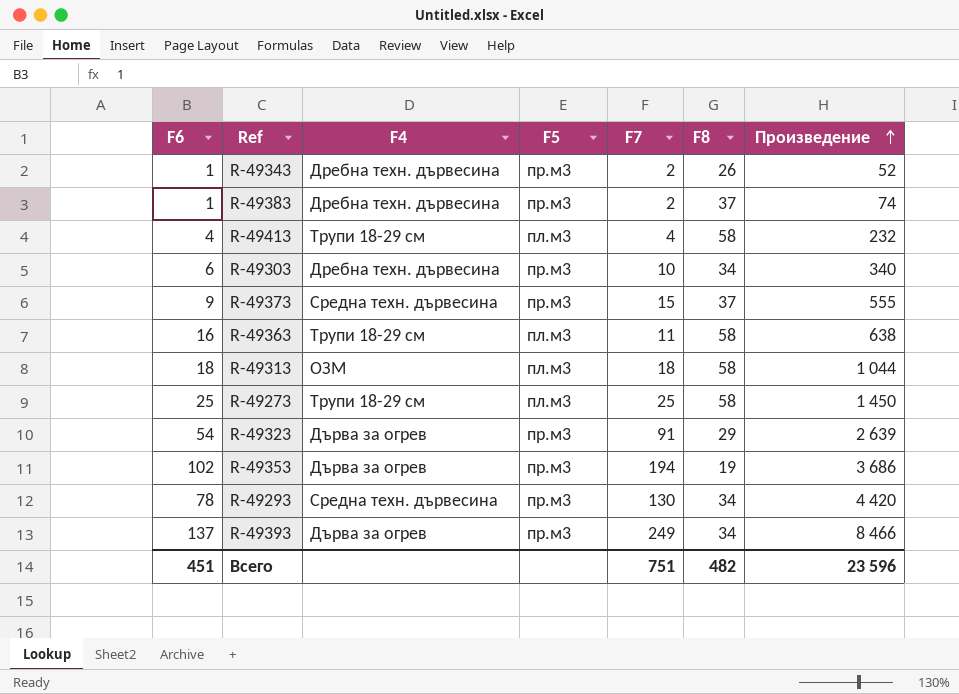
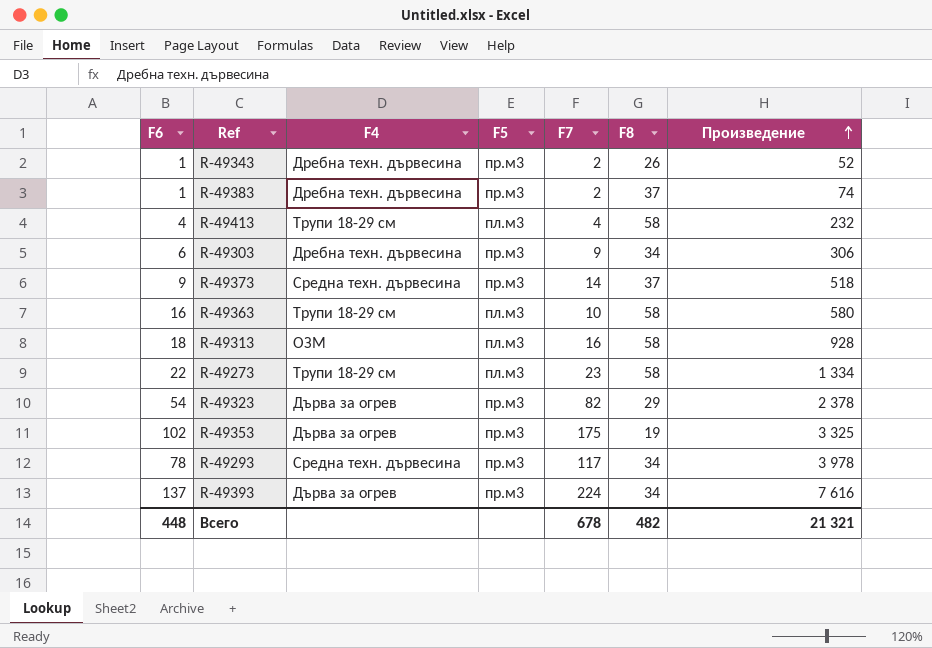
R-49303 | F7: 10 -> 9
R-49303 | Произведение: 340 -> 306
R-49373 | F7: 15 -> 14
R-49373 | Произведение: 555 -> 518
R-49363 | F7: 11 -> 10
R-49363 | Произведение: 638 -> 580
R-49313 | F7: 18 -> 16
R-49313 | Произведение: 1 044 -> 928
R-49273 | F6: 25 -> 22
R-49273 | F7: 25 -> 23
R-49273 | Произведение: 1 450 -> 1 334
R-49323 | F7: 91 -> 82
R-49323 | Произведение: 2 639 -> 2 378
R-49353 | F7: 194 -> 175
R-49353 | Произведение: 3 686 -> 3 325
R-49293 | F7: 130 -> 117
R-49293 | Произведение: 4 420 -> 3 978
R-49393 | F7: 249 -> 224
R-49393 | Произведение: 8 466 -> 7 616
Всего | F6: 451 -> 448
Всего | F7: 751 -> 678
Всего | Произведение: 23 596 -> 21 321

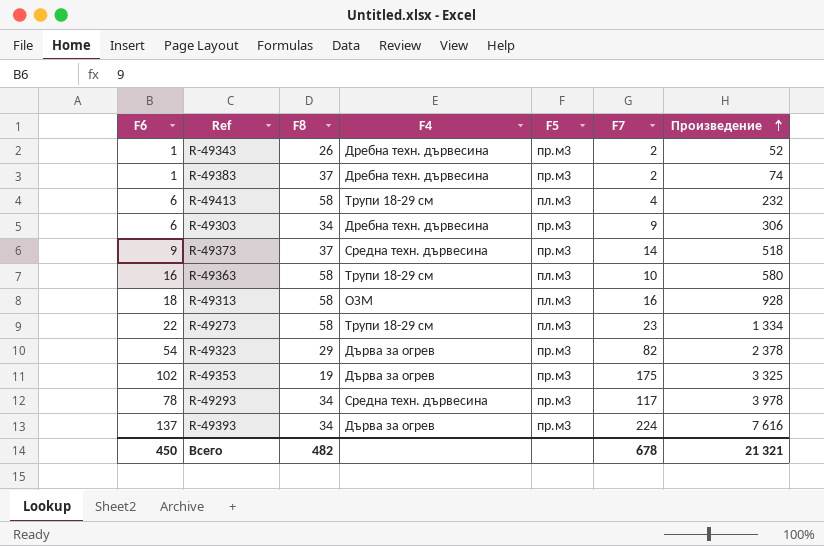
column F8 | position: 6 -> 3
R-49413 | F6: 4 -> 6
Всего | F6: 448 -> 450

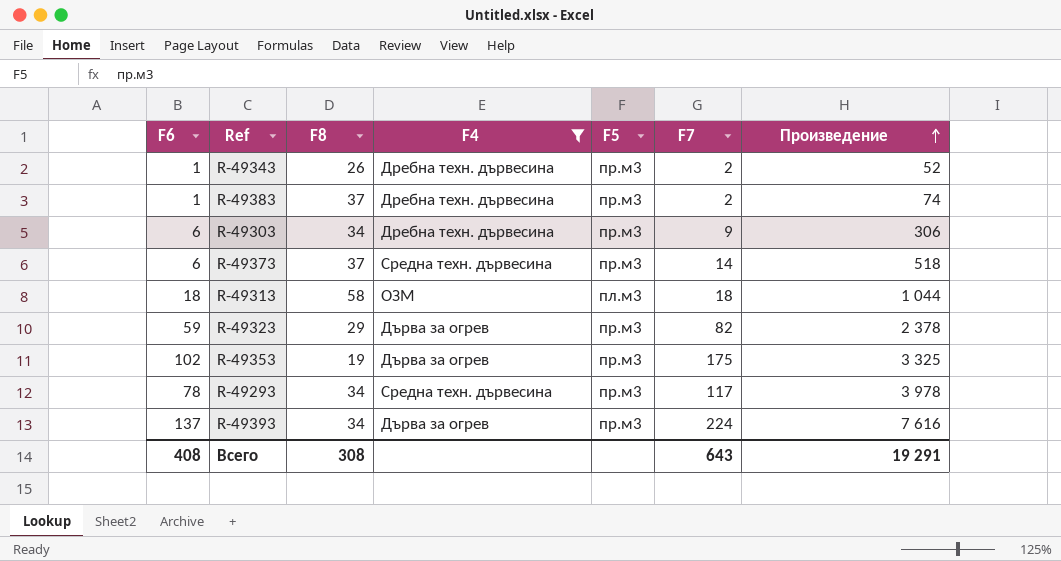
filter: none -> F4 != Трупи 18-29 см
R-49373 | F6: 9 -> 6
R-49313 | F7: 16 -> 18
R-49313 | Произведение: 928 -> 1 044
R-49323 | F6: 54 -> 59
Всего | F6: 450 -> 408
Всего | F8: 482 -> 308
Всего | F7: 678 -> 643
Всего | Произведение: 21 321 -> 19 291

